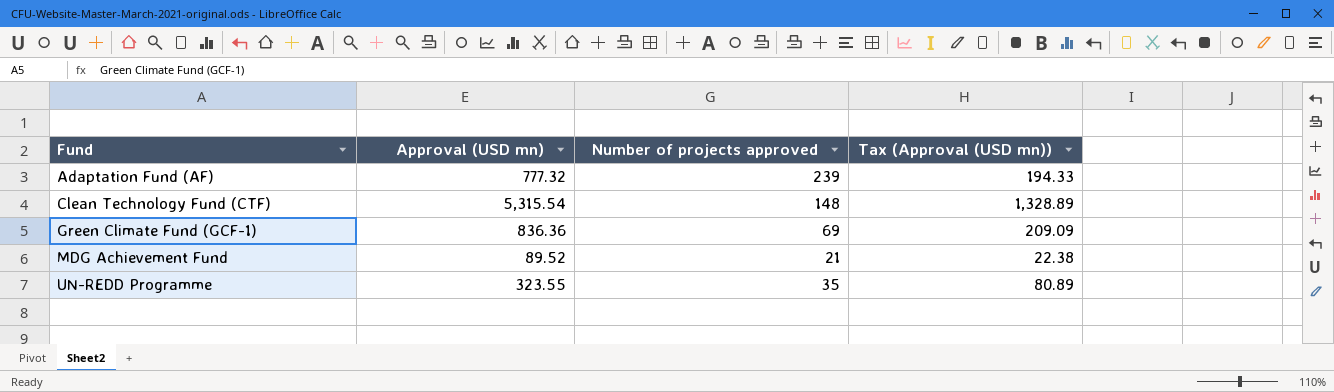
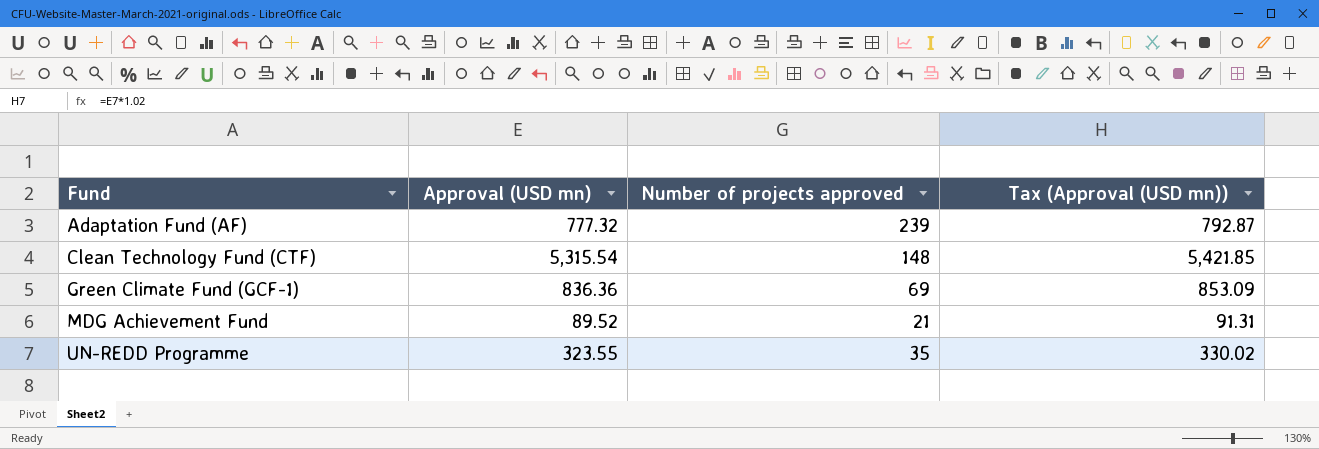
column Tax (Approval (USD mn)) | formula: [Approval (USD mn)] * 0.25 -> [Approval (USD mn)] * 1.02

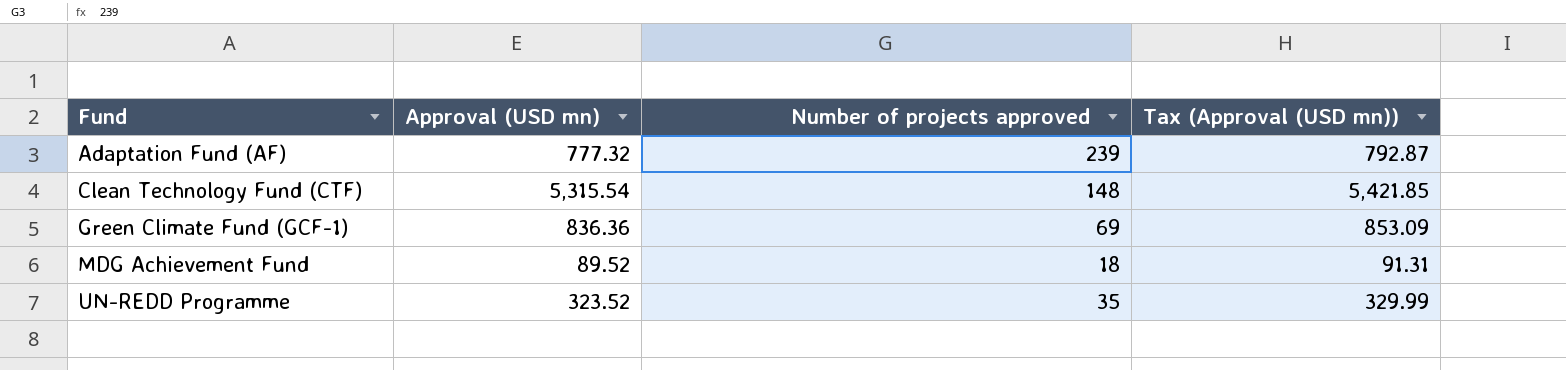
MDG Achievement Fund | Number of projects approved: 21 -> 18
UN-REDD Programme | Approval (USD mn): 323.55 -> 323.52
UN-REDD Programme | Tax (Approval (USD mn)): 330.02 -> 329.99

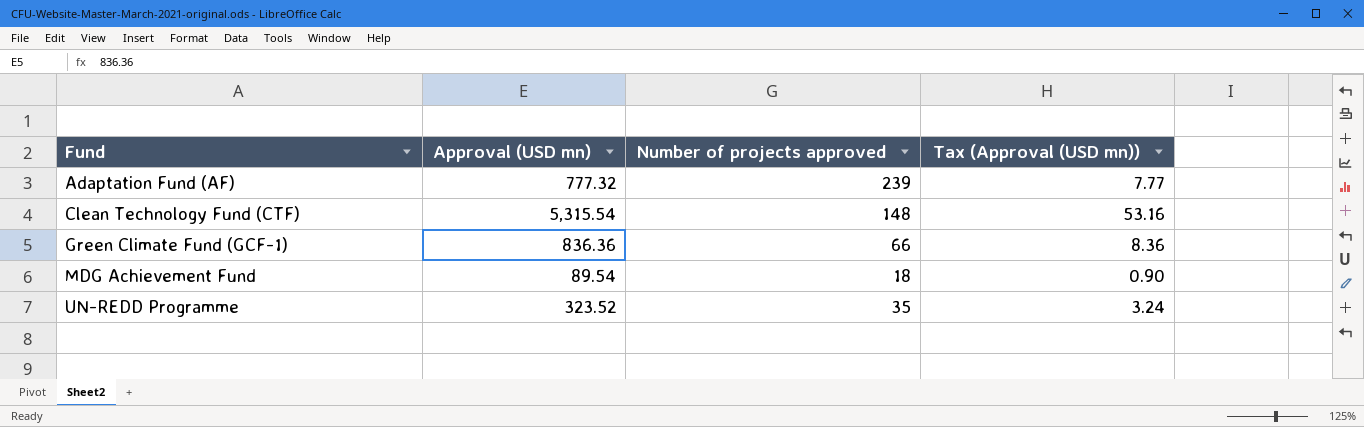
column Tax (Approval (USD mn)) | formula: [Approval (USD mn)] * 1.02 -> [Approval (USD mn)] * 0.01
Green Climate Fund (GCF-1) | Number of projects approved: 69 -> 66
MDG Achievement Fund | Approval (USD mn): 89.52 -> 89.54

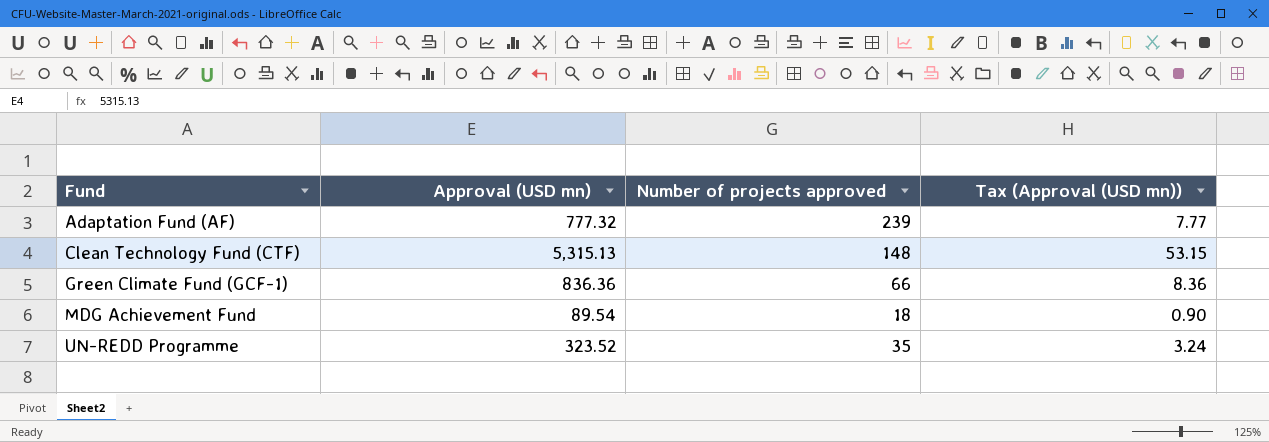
Clean Technology Fund (CTF) | Approval (USD mn): 5,315.54 -> 5,315.13
Clean Technology Fund (CTF) | Tax (Approval (USD mn)): 53.16 -> 53.15

